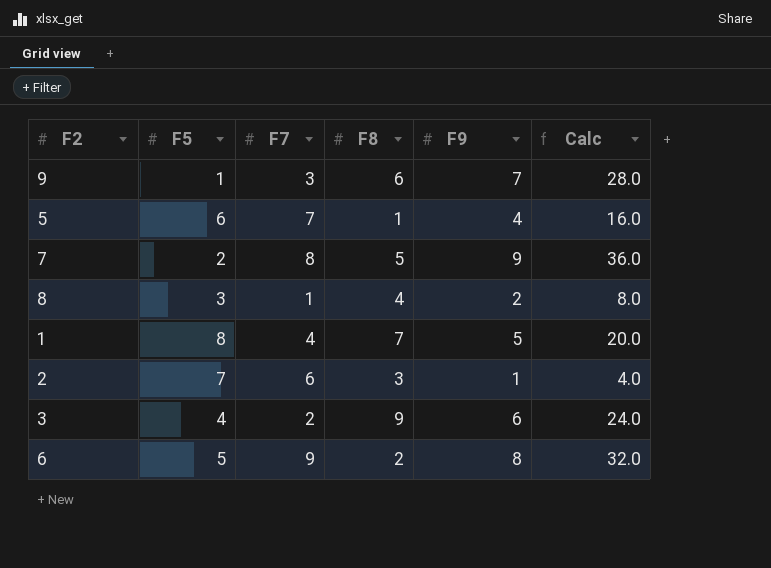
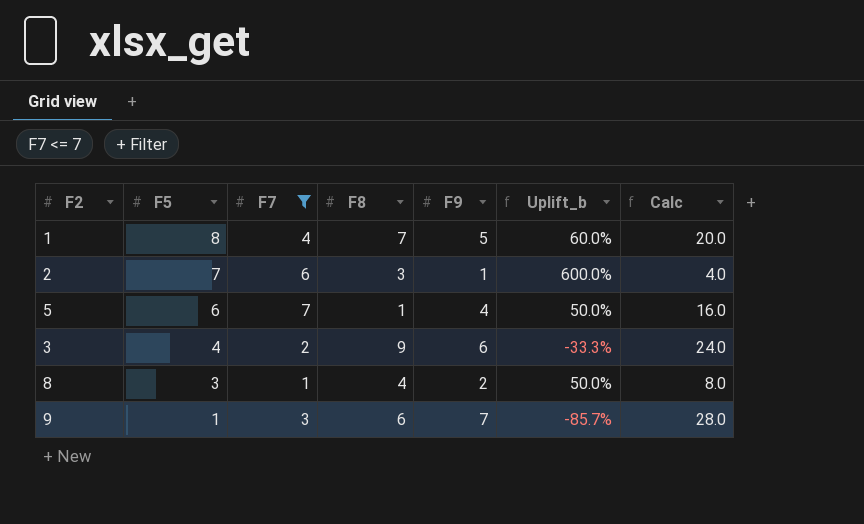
filter: none -> F7 <= 7
row order: none -> F5 descending
column Uplift_b | formula: none -> ([F5] - [F9]) / [F9]

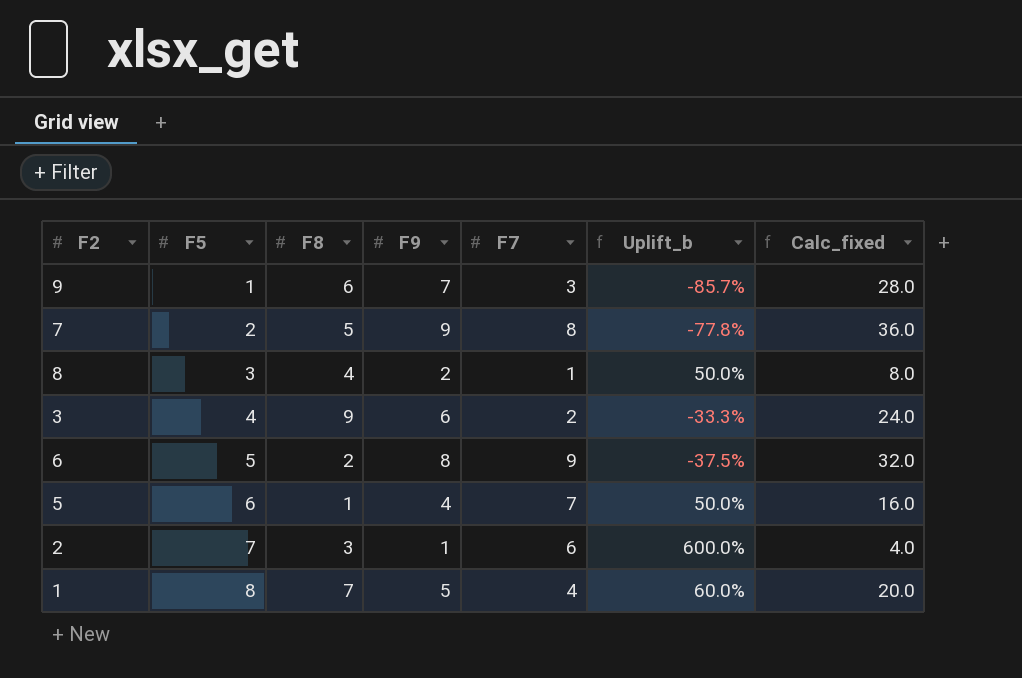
filter: F7 <= 7 -> none
row order: F5 descending -> F5 ascending
column F7 | position: 3 -> 5
column name: Calc -> Calc_fixed

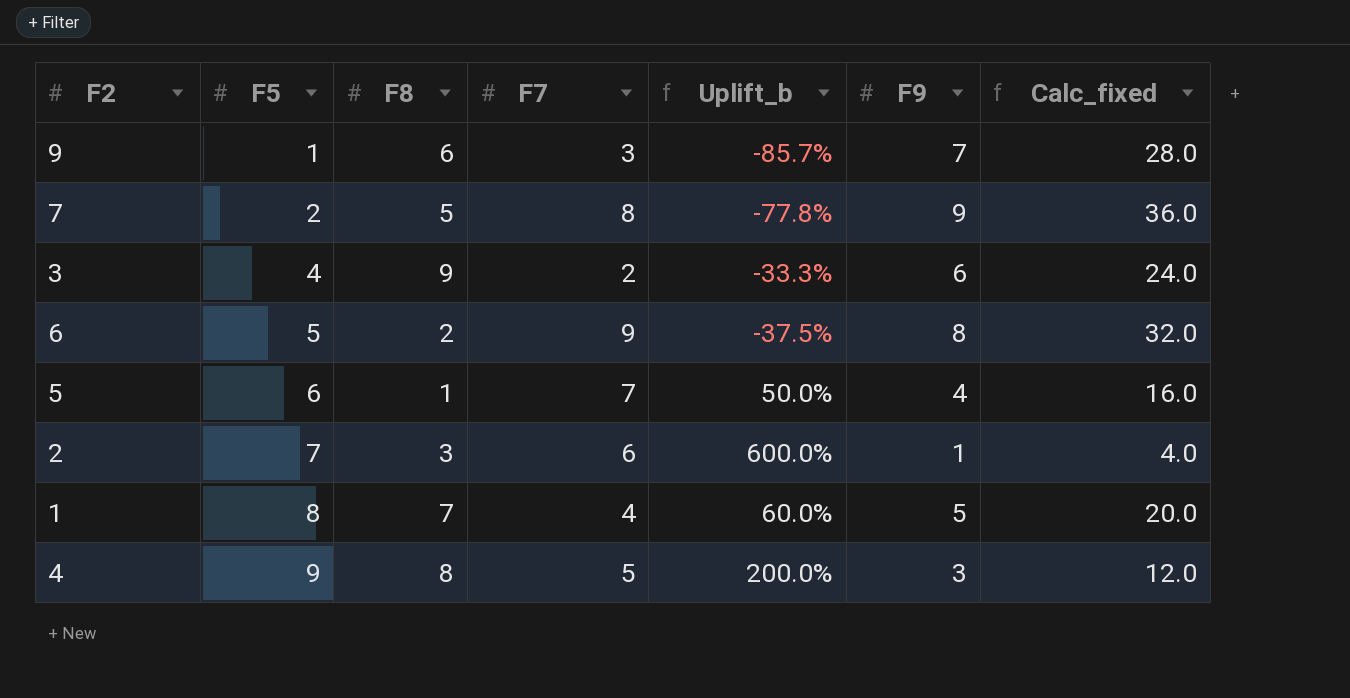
column F9 | position: 4 -> 6
row 8: 3 | 4 | 2 | 1 | 50.0% | 8.0 -> none
row 4: none -> 9 | 8 | 5 | 200.0% | 3 | 12.0

